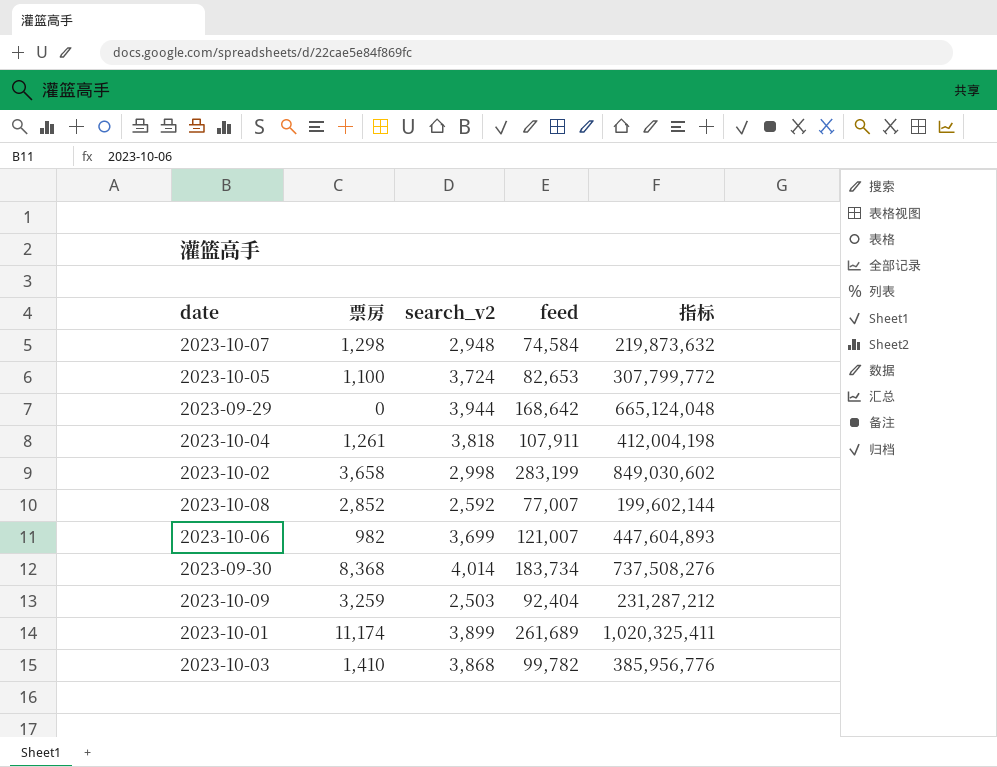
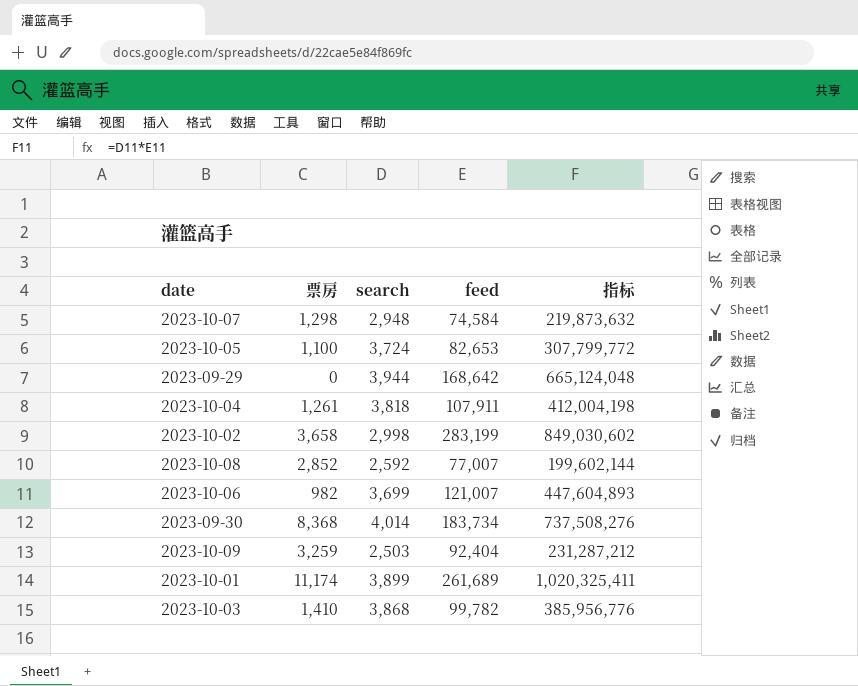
column name: search_v2 -> search

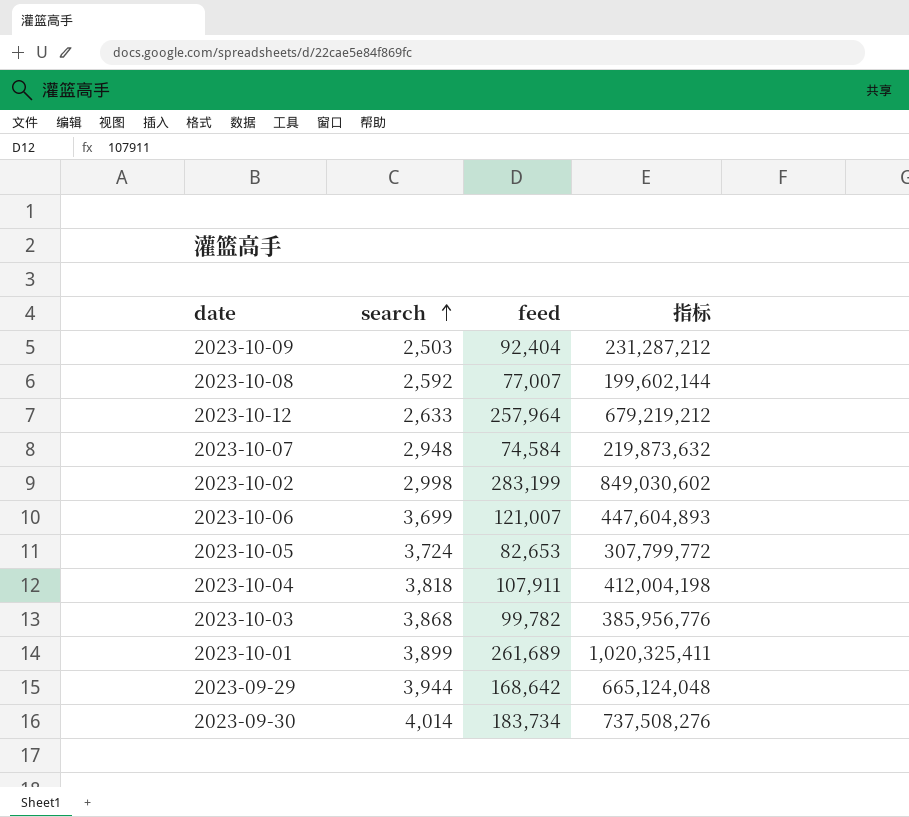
row order: none -> search ascending
column 票房 | position: 2 -> none
row 2023-10-12: none -> 2,633 | 257,964 | 679,219,212

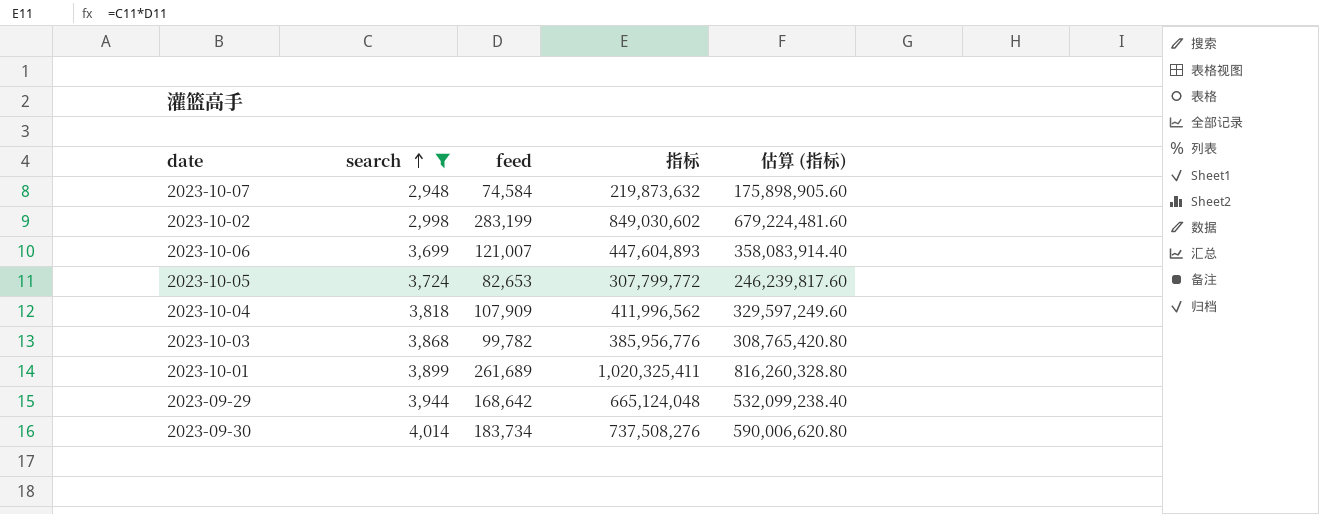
filter: none -> search >= 2,948
column 估算 (指标) | formula: none -> [指标] * 0.8
2023-10-04 | feed: 107,911 -> 107,909
2023-10-04 | 指标: 412,004,198 -> 411,996,562

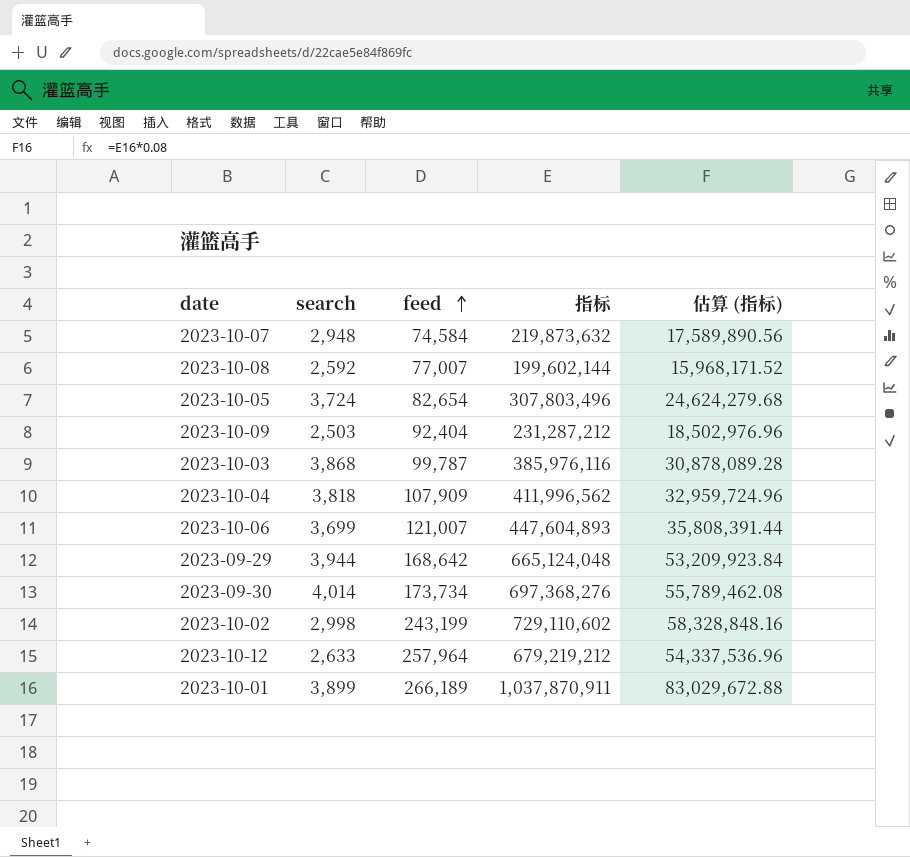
filter: search >= 2,948 -> none
row order: search ascending -> feed ascending
column 估算 (指标) | formula: [指标] * 0.8 -> [指标] * 0.08
2023-10-05 | feed: 82,653 -> 82,654
2023-10-05 | 指标: 307,799,772 -> 307,803,496
2023-10-03 | feed: 99,782 -> 99,787
2023-10-03 | 指标: 385,956,776 -> 385,976,116
2023-09-30 | feed: 183,734 -> 173,734
2023-09-30 | 指标: 737,508,276 -> 697,368,276
2023-10-02 | feed: 283,199 -> 243,199
2023-10-02 | 指标: 849,030,602 -> 729,110,602
2023-10-01 | feed: 261,689 -> 266,189
2023-10-01 | 指标: 1,020,325,411 -> 1,037,870,911

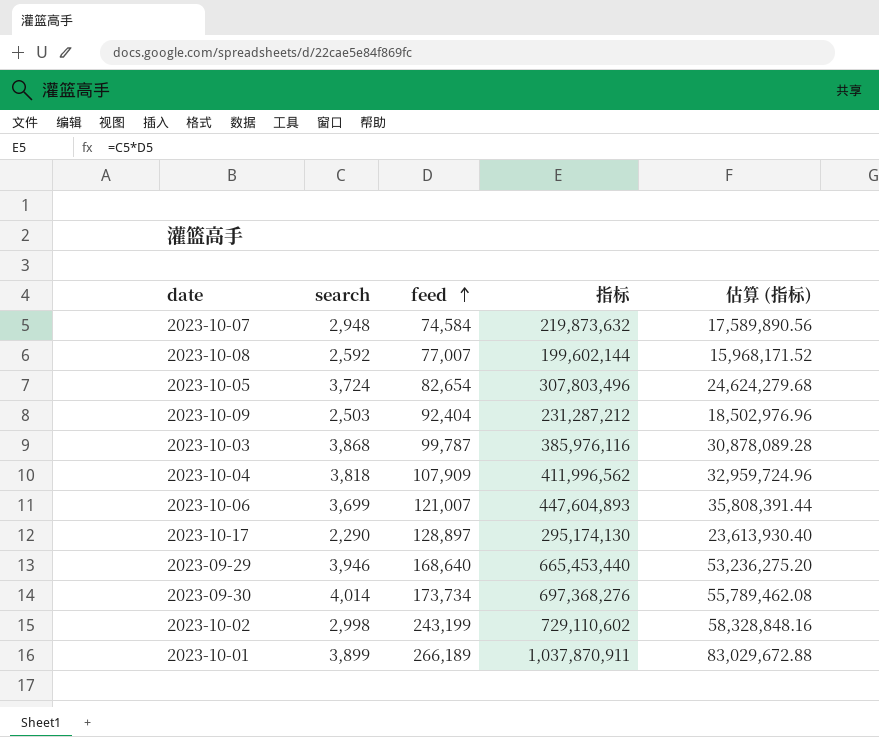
row 2023-10-12: 2,633 | 257,964 | 679,219,212 | 54,337,536.96 -> none
row 2023-10-17: none -> 2,290 | 128,897 | 295,174,130 | 23,613,930.40
2023-09-29 | search: 3,944 -> 3,946
2023-09-29 | feed: 168,642 -> 168,640
2023-09-29 | 指标: 665,124,048 -> 665,453,440
2023-09-29 | 估算 (指标): 53,209,923.84 -> 53,236,275.20

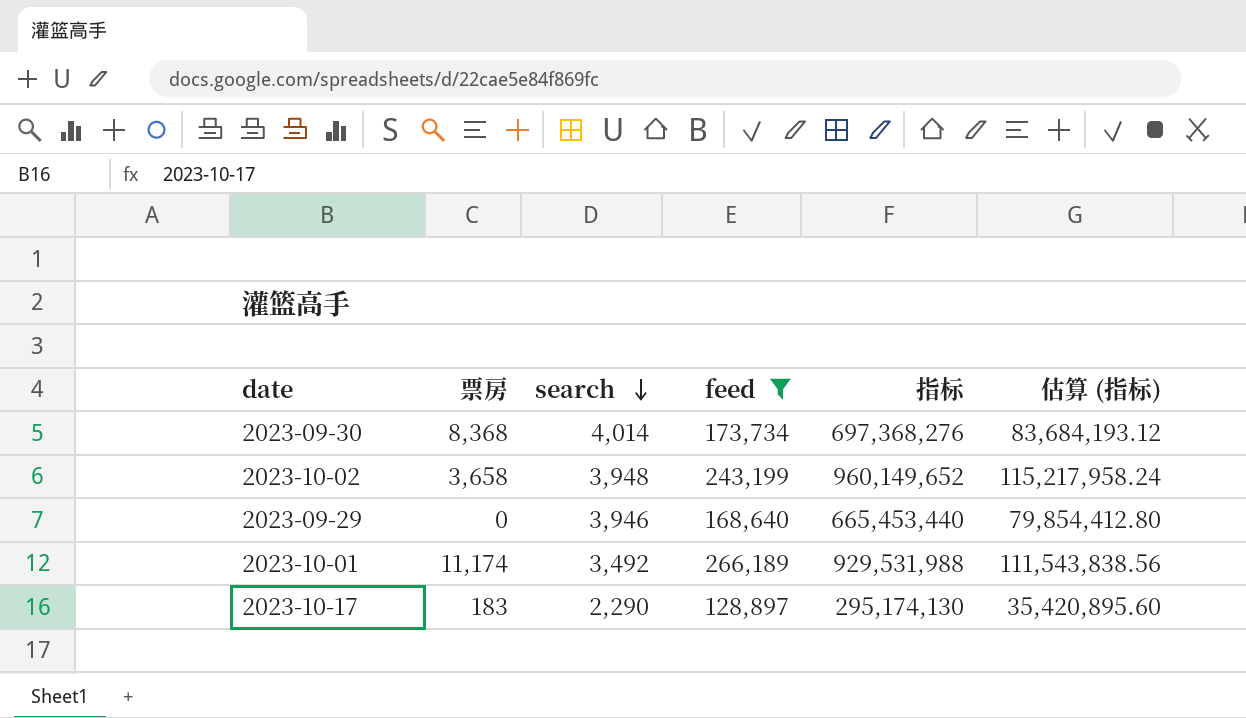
filter: none -> feed >= 128,897
row order: feed ascending -> search descending
column 票房 | position: none -> 2
column 估算 (指标) | formula: [指标] * 0.08 -> [指标] * 0.12
2023-10-02 | search: 2,998 -> 3,948
2023-10-02 | 指标: 729,110,602 -> 960,149,652
2023-10-01 | search: 3,899 -> 3,492
2023-10-01 | 指标: 1,037,870,911 -> 929,531,988

